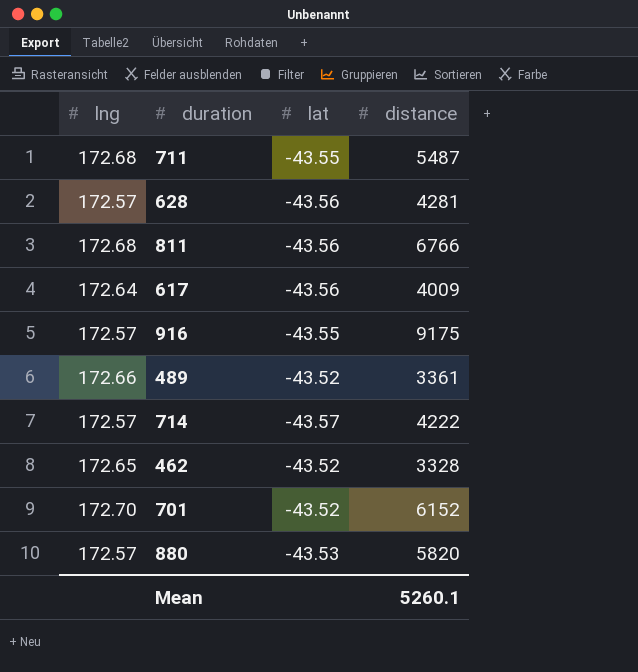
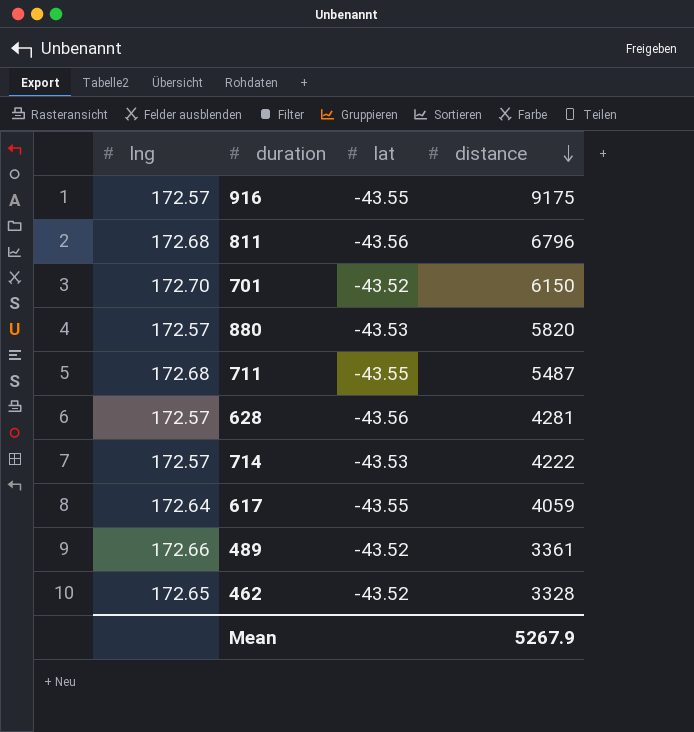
row order: none -> distance descending
811 | distance: 6766 -> 6796
701 | distance: 6152 -> 6150
714 | lat: -43.57 -> -43.53
617 | lat: -43.56 -> -43.55
617 | distance: 4009 -> 4059
Mean | distance: 5260.1 -> 5267.9

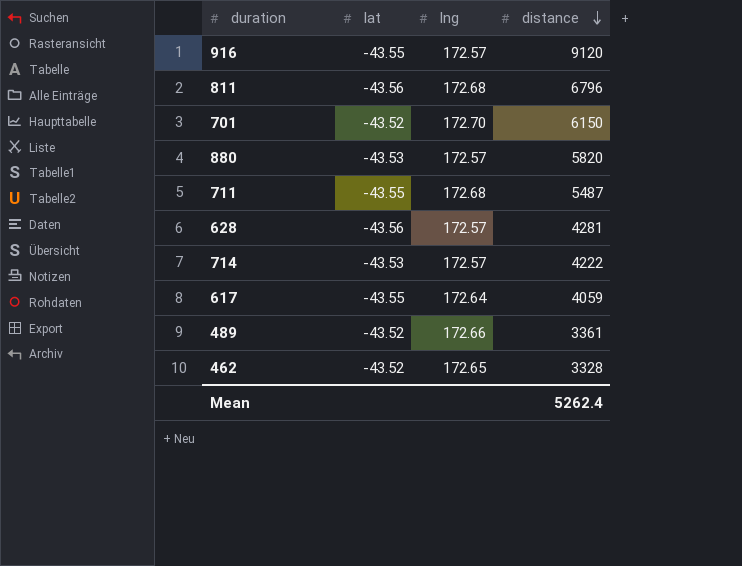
column lng | position: 1 -> 3
916 | distance: 9175 -> 9120
Mean | distance: 5267.9 -> 5262.4

